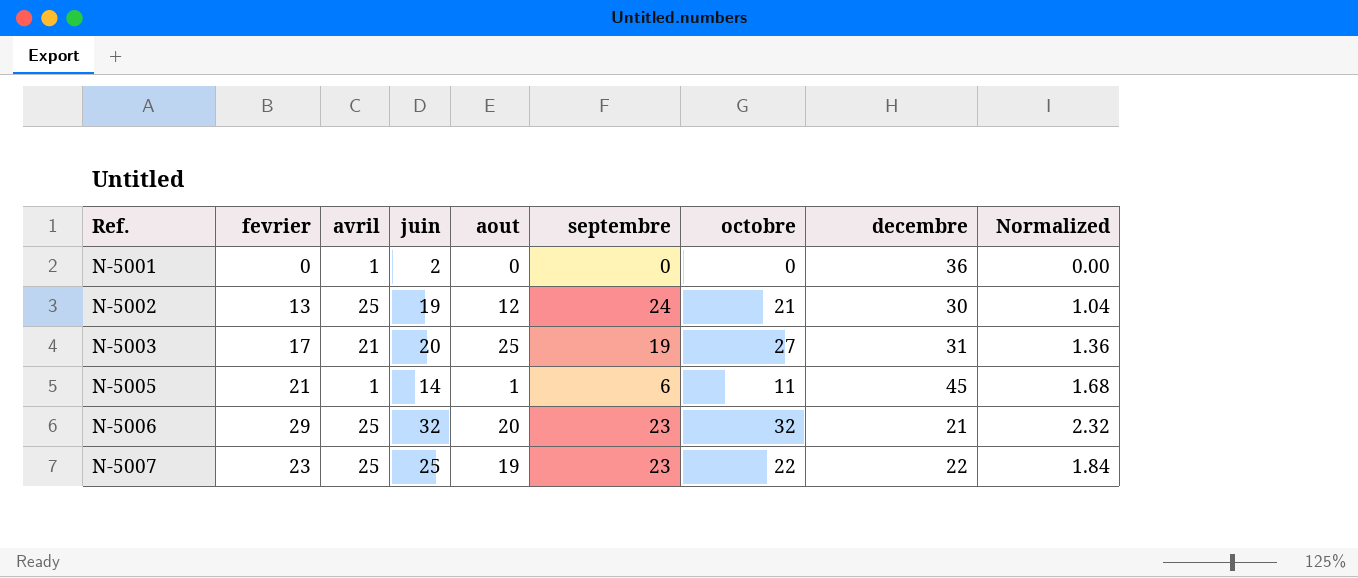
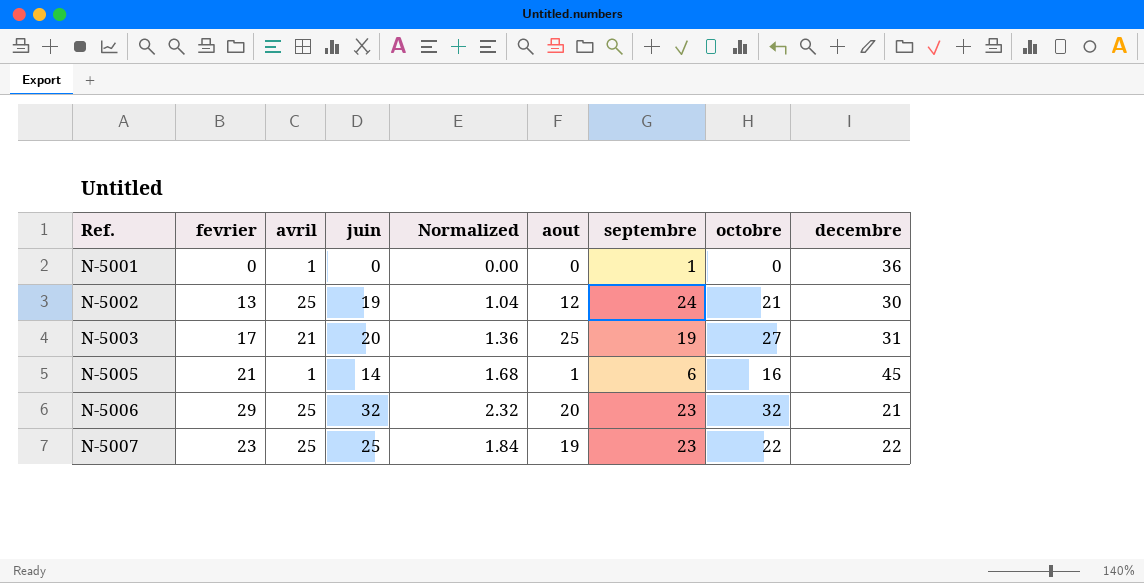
column Normalized | position: 9 -> 5
N-5001 | juin: 2 -> 0
N-5001 | septembre: 0 -> 1
N-5005 | octobre: 11 -> 16

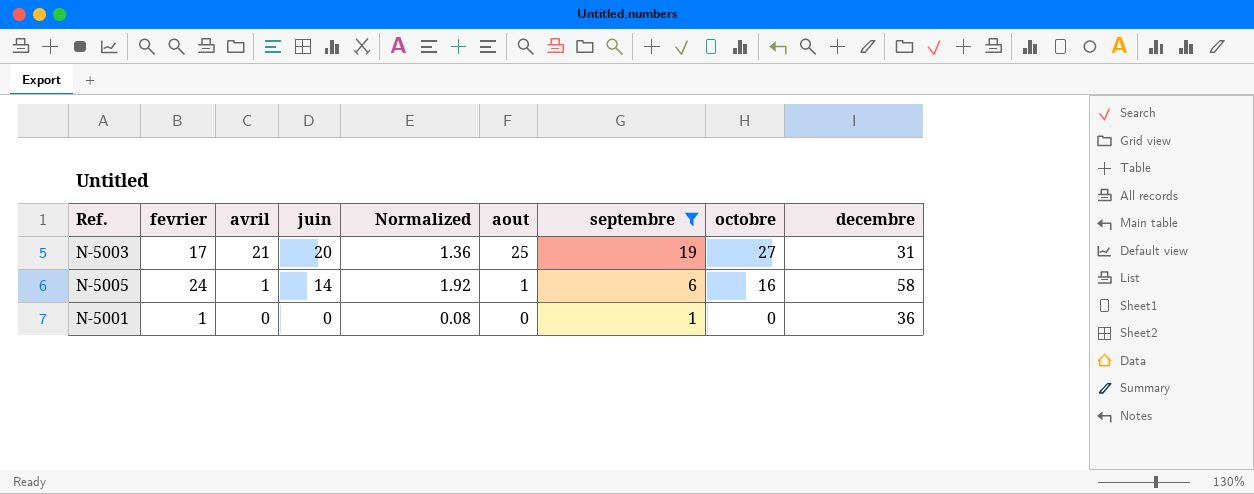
filter: none -> septembre <= 19
row order: Ref. ascending -> avril descending
N-5005 | fevrier: 21 -> 24
N-5005 | Normalized: 1.68 -> 1.92
N-5005 | decembre: 45 -> 58
N-5001 | fevrier: 0 -> 1
N-5001 | avril: 1 -> 0
N-5001 | Normalized: 0.00 -> 0.08

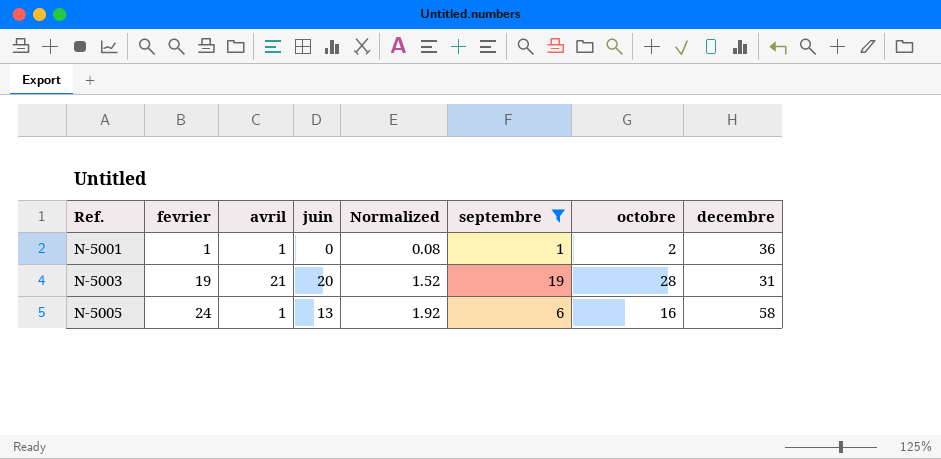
row order: avril descending -> Ref. ascending
column aout | position: 6 -> none
N-5001 | avril: 0 -> 1
N-5001 | octobre: 0 -> 2
N-5003 | fevrier: 17 -> 19
N-5003 | Normalized: 1.36 -> 1.52
N-5003 | octobre: 27 -> 28
N-5005 | juin: 14 -> 13

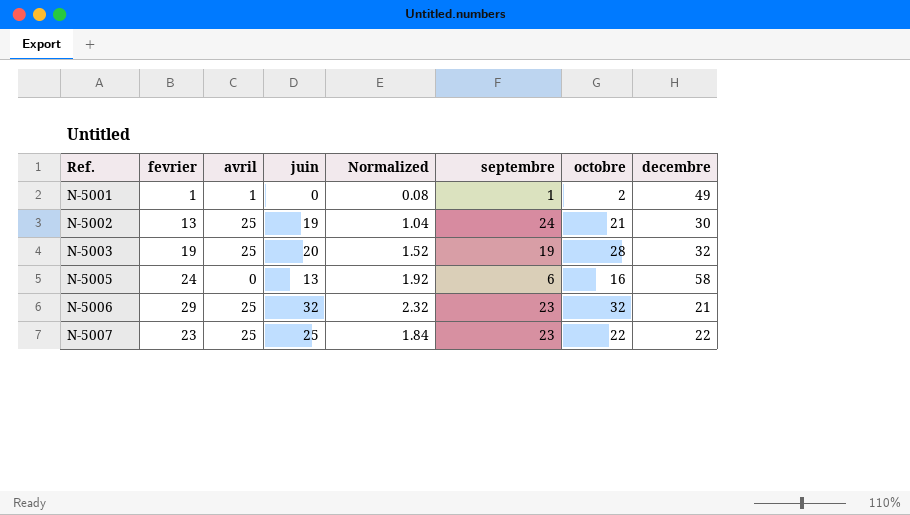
filter: septembre <= 19 -> none
N-5001 | decembre: 36 -> 49
N-5003 | avril: 21 -> 25
N-5003 | decembre: 31 -> 32
N-5005 | avril: 1 -> 0

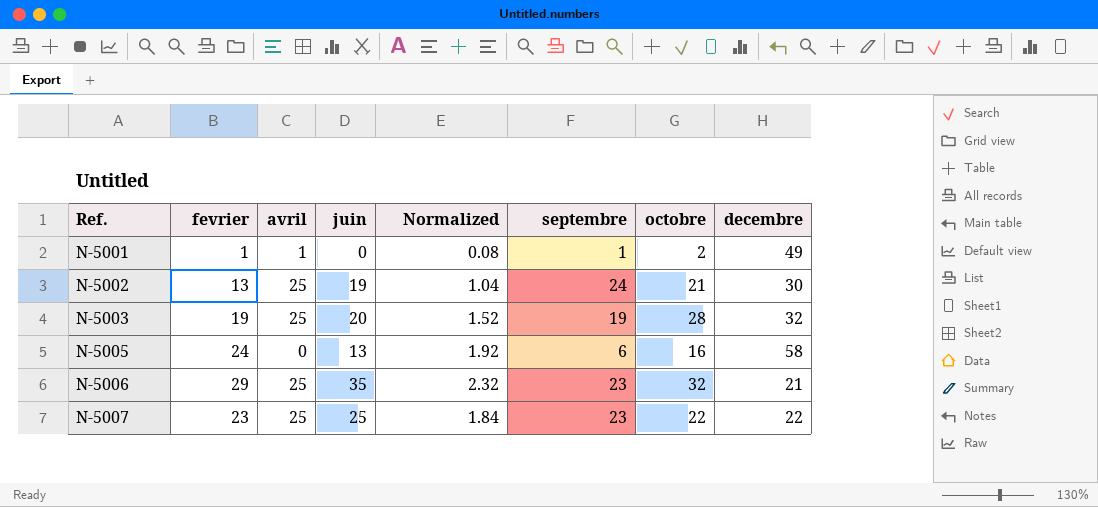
N-5006 | juin: 32 -> 35

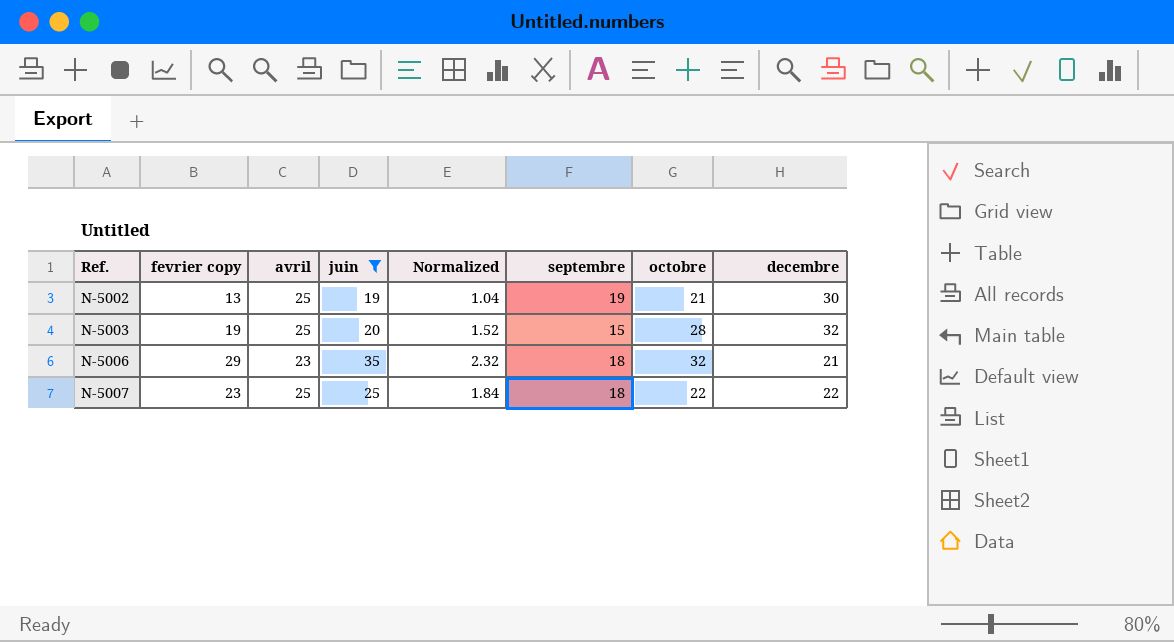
filter: none -> juin >= 19
column name: fevrier -> fevrier copy
N-5002 | septembre: 24 -> 19
N-5003 | septembre: 19 -> 15
N-5006 | avril: 25 -> 23
N-5006 | septembre: 23 -> 18
N-5007 | septembre: 23 -> 18

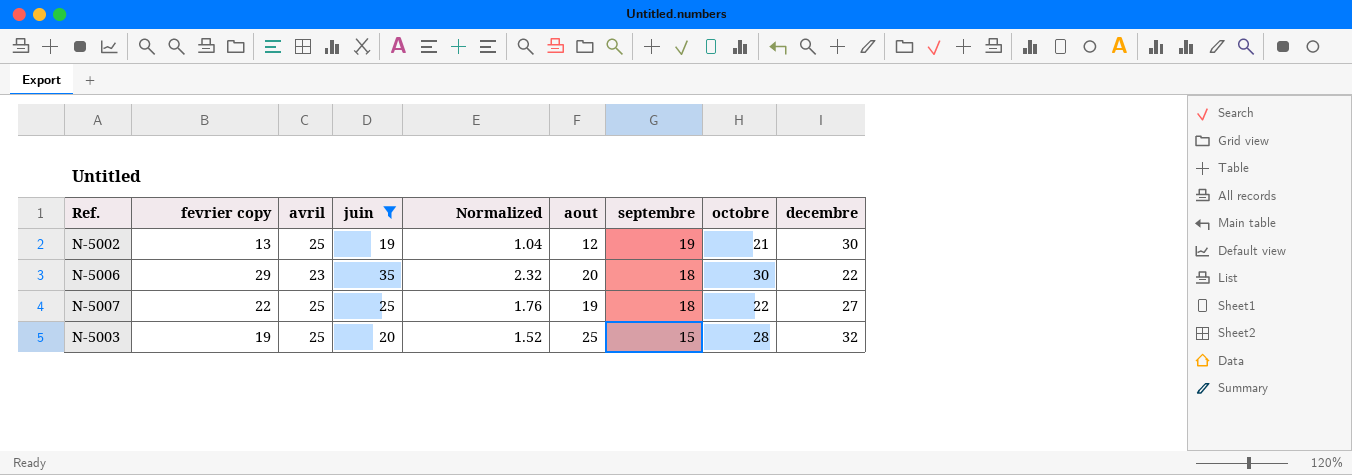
row order: Ref. ascending -> septembre descending
column aout | position: none -> 6
N-5006 | octobre: 32 -> 30
N-5006 | decembre: 21 -> 22
N-5007 | fevrier copy: 23 -> 22
N-5007 | Normalized: 1.84 -> 1.76
N-5007 | decembre: 22 -> 27

